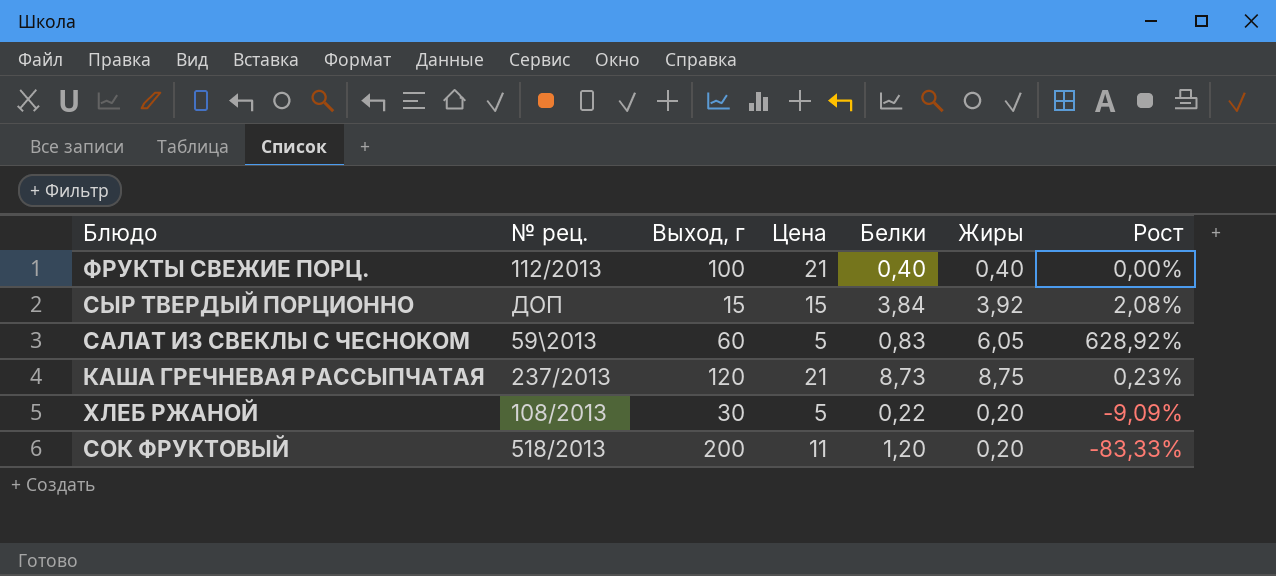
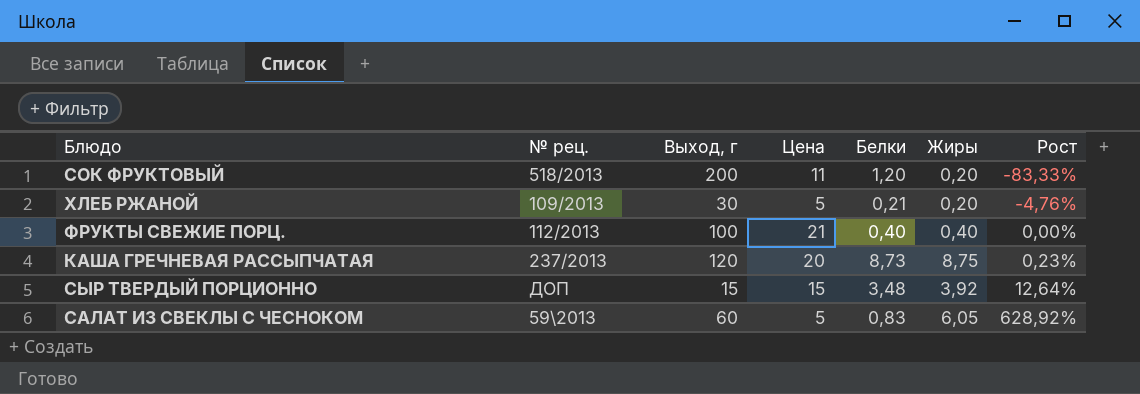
row order: none -> Рост ascending
ХЛЕБ РЖАНОЙ | № рец.: 108/2013 -> 109/2013
ХЛЕБ РЖАНОЙ | Белки: 0,22 -> 0,21
ХЛЕБ РЖАНОЙ | Рост: -9,09% -> -4,76%
КАША ГРЕЧНЕВАЯ РАССЫПЧАТАЯ | Цена: 21 -> 20
СЫР ТВЕРДЫЙ ПОРЦИОННО | Белки: 3,84 -> 3,48
СЫР ТВЕРДЫЙ ПОРЦИОННО | Рост: 2,08% -> 12,64%

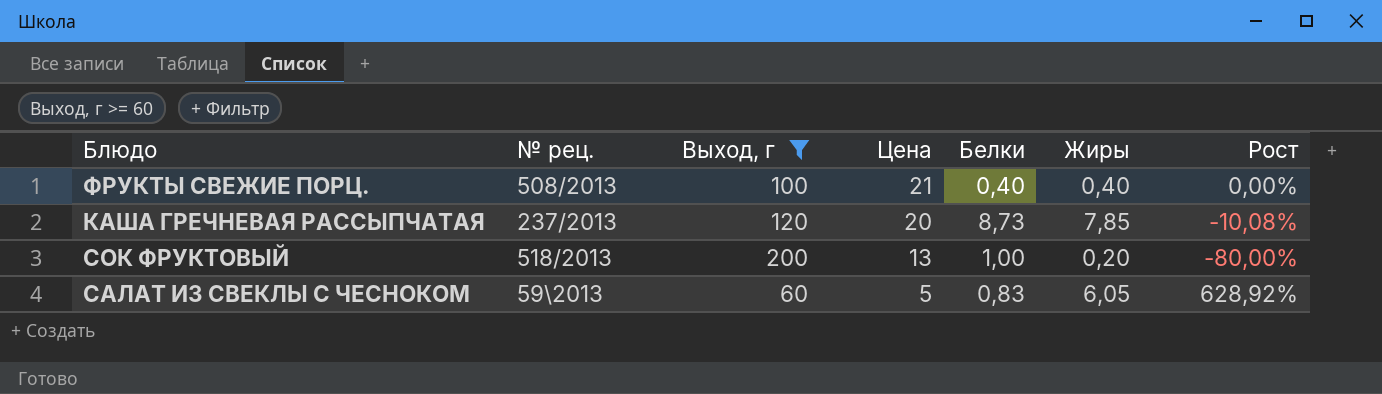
filter: none -> Выход, г >= 60
row order: Рост ascending -> Цена descending
ФРУКТЫ СВЕЖИЕ ПОРЦ. | № рец.: 112/2013 -> 508/2013
КАША ГРЕЧНЕВАЯ РАССЫПЧАТАЯ | Жиры: 8,75 -> 7,85
КАША ГРЕЧНЕВАЯ РАССЫПЧАТАЯ | Рост: 0,23% -> -10,08%
СОК ФРУКТОВЫЙ | Цена: 11 -> 13
СОК ФРУКТОВЫЙ | Белки: 1,20 -> 1,00
СОК ФРУКТОВЫЙ | Рост: -83,33% -> -80,00%

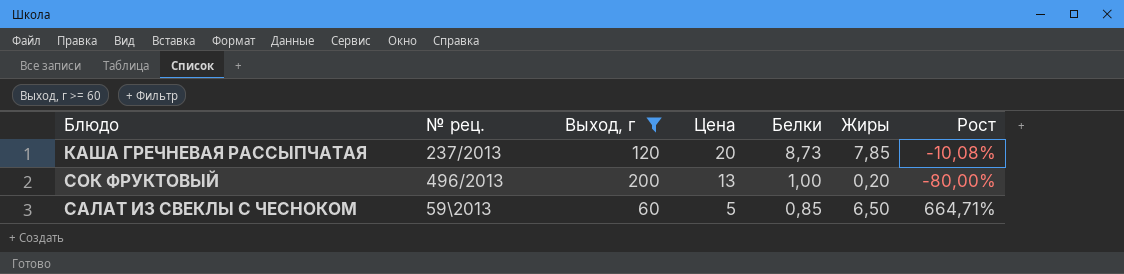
row ФРУКТЫ СВЕЖИЕ ПОРЦ.: 508/2013 | 100 | 21 | 0,40 | 0,40 | 0,00% -> none
СОК ФРУКТОВЫЙ | № рец.: 518/2013 -> 496/2013
САЛАТ ИЗ СВЕКЛЫ С ЧЕСНОКОМ | Белки: 0,83 -> 0,85
САЛАТ ИЗ СВЕКЛЫ С ЧЕСНОКОМ | Жиры: 6,05 -> 6,50
САЛАТ ИЗ СВЕКЛЫ С ЧЕСНОКОМ | Рост: 628,92% -> 664,71%

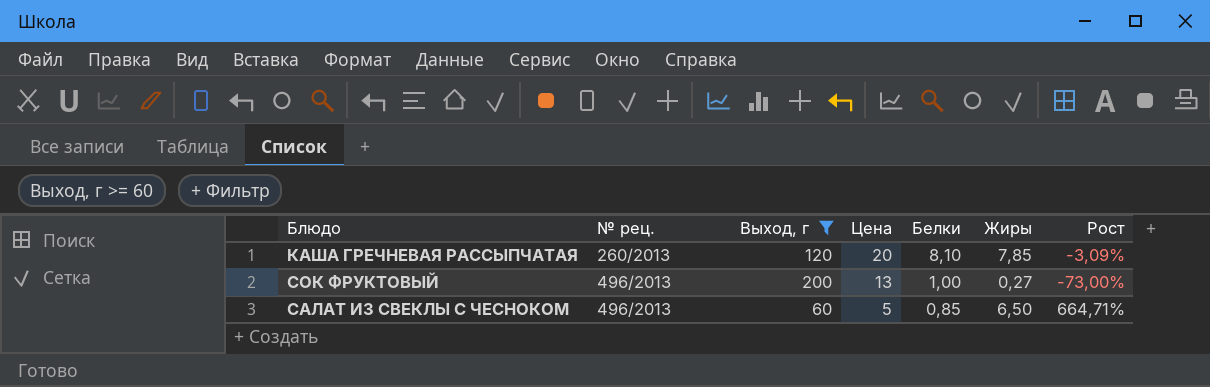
КАША ГРЕЧНЕВАЯ РАССЫПЧАТАЯ | № рец.: 237/2013 -> 260/2013
КАША ГРЕЧНЕВАЯ РАССЫПЧАТАЯ | Белки: 8,73 -> 8,10
КАША ГРЕЧНЕВАЯ РАССЫПЧАТАЯ | Рост: -10,08% -> -3,09%
СОК ФРУКТОВЫЙ | Жиры: 0,20 -> 0,27
СОК ФРУКТОВЫЙ | Рост: -80,00% -> -73,00%
САЛАТ ИЗ СВЕКЛЫ С ЧЕСНОКОМ | № рец.: 59\2013 -> 496/2013

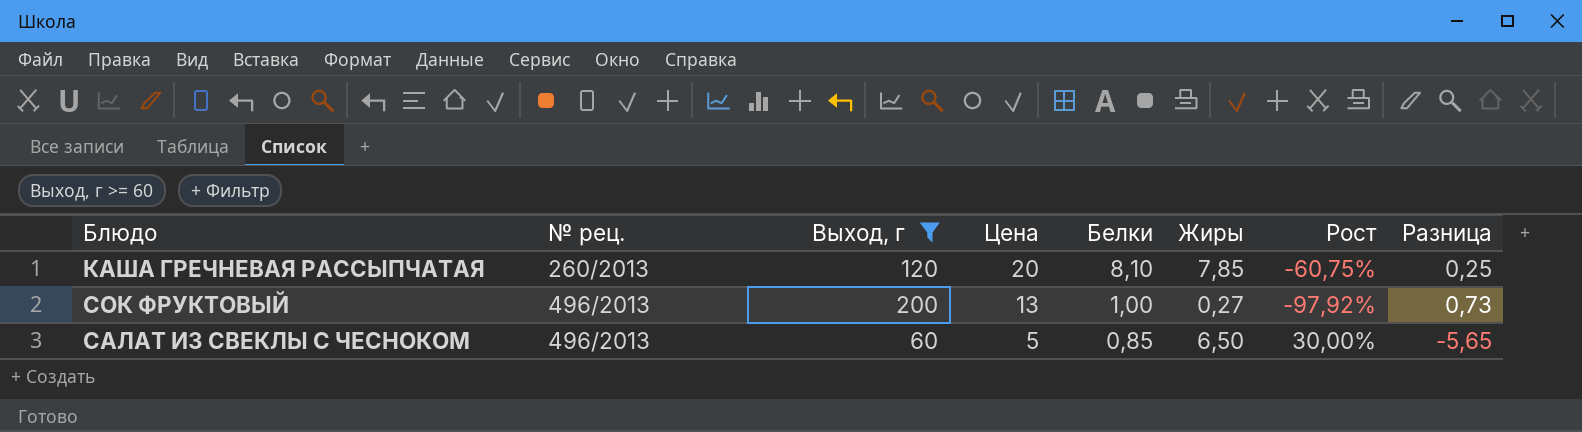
column Рост | formula: ([Жиры] - [Белки]) / [Белки] -> ([Жиры] - [Цена]) / [Цена]
column Разница | formula: none -> [Белки] - [Жиры]

